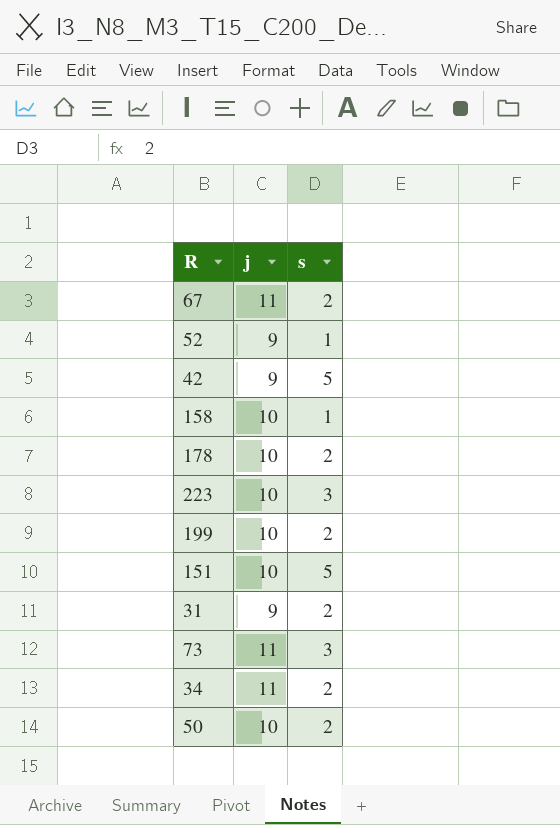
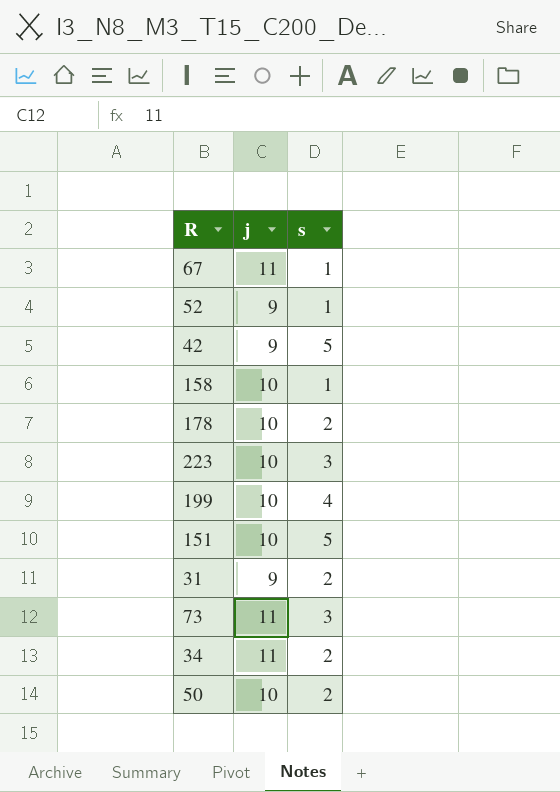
67 | s: 2 -> 1
199 | s: 2 -> 4

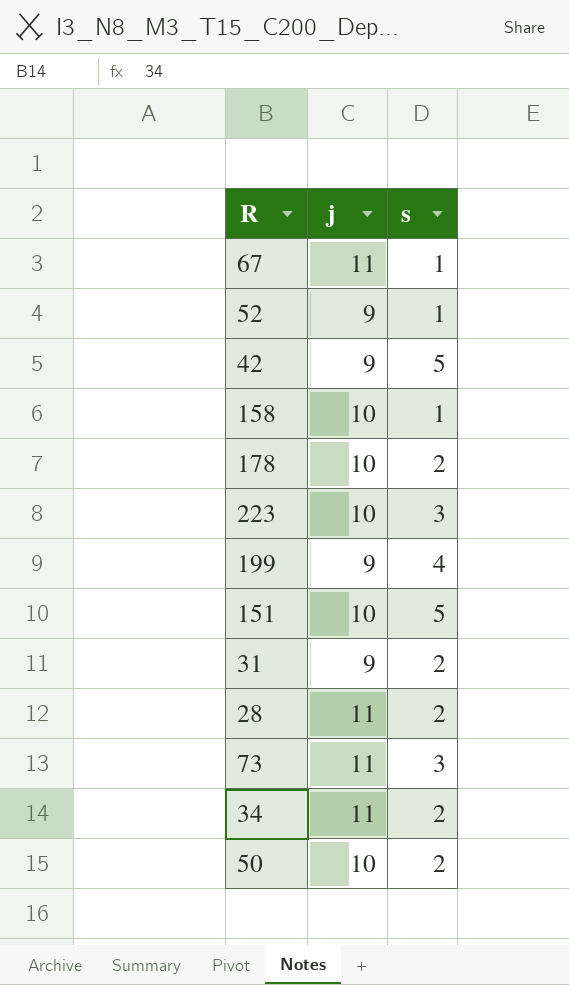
199 | j: 10 -> 9
row 28: none -> 11 | 2

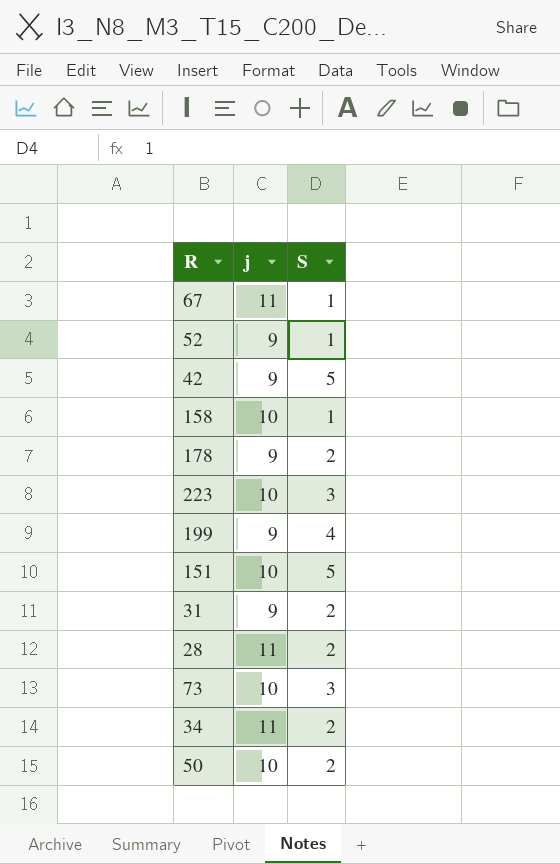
column name: s -> S
178 | j: 10 -> 9
73 | j: 11 -> 10

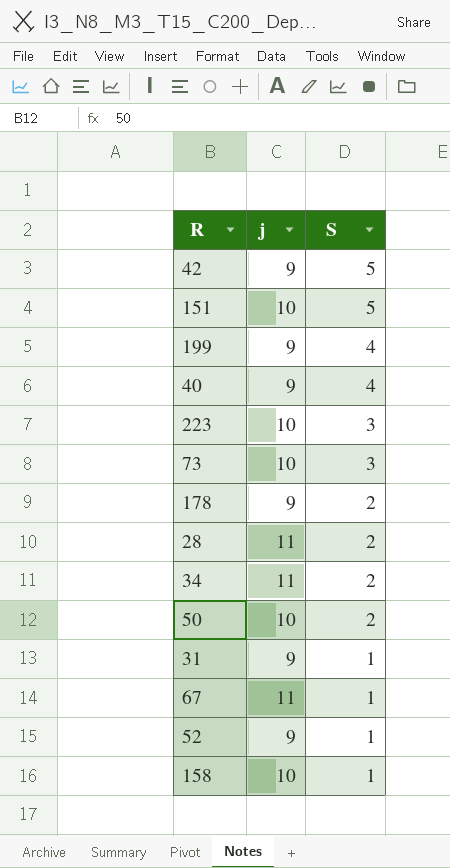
row order: none -> S descending
row 40: none -> 9 | 4
31 | S: 2 -> 1

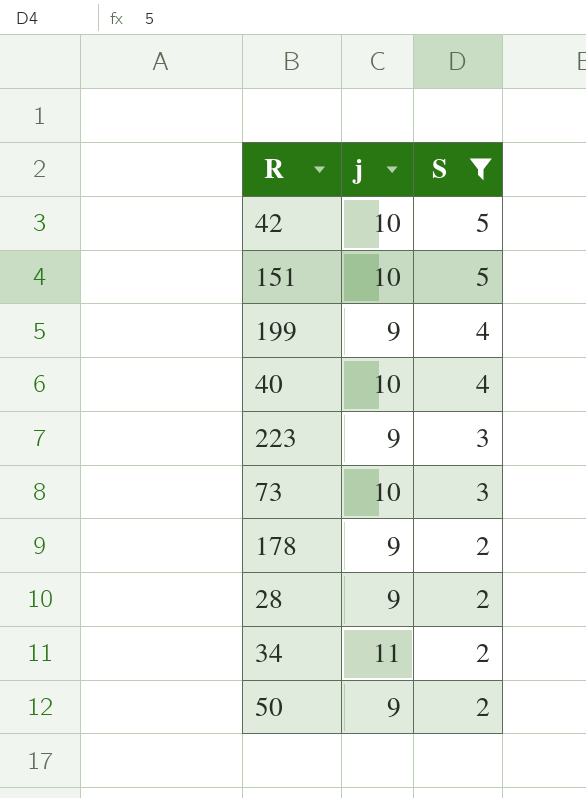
filter: none -> S != 1
42 | j: 9 -> 10
40 | j: 9 -> 10
223 | j: 10 -> 9
28 | j: 11 -> 9
50 | j: 10 -> 9

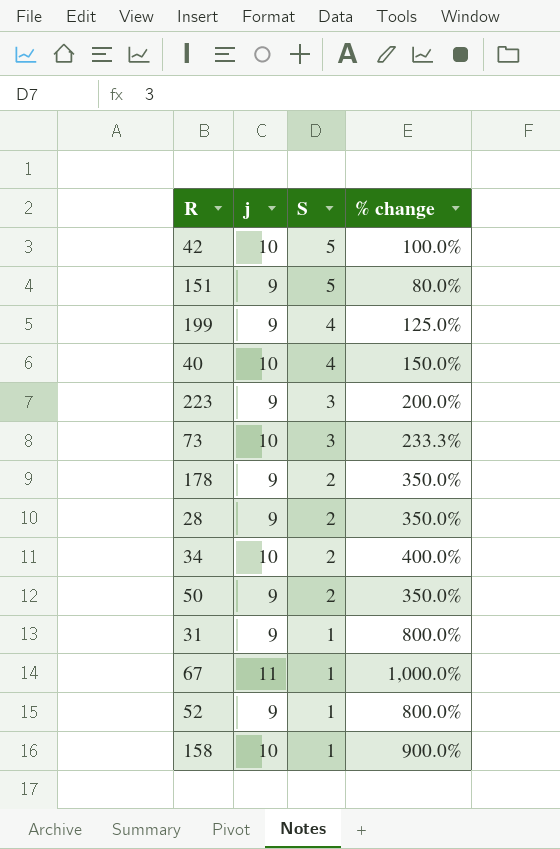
filter: S != 1 -> none
column % change | formula: none -> ([j] - [S]) / [S]
151 | j: 10 -> 9
34 | j: 11 -> 10

